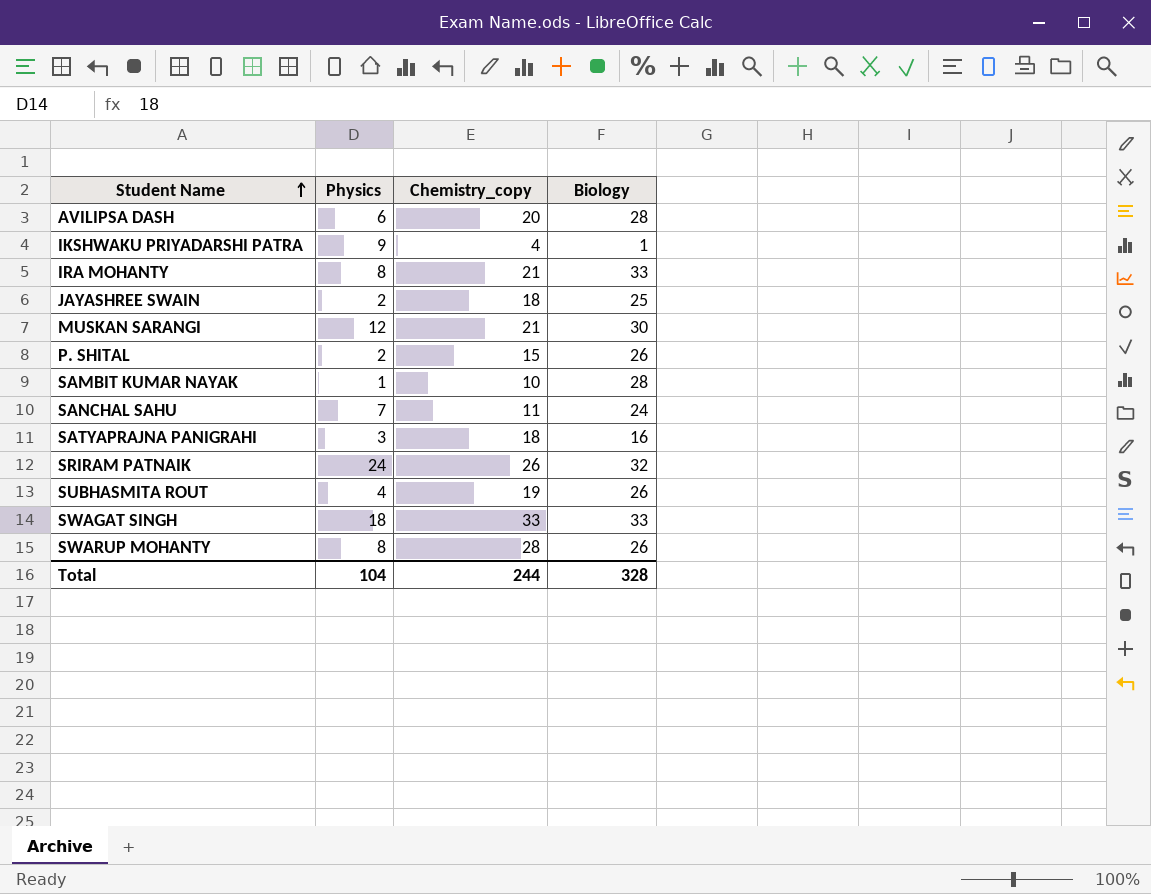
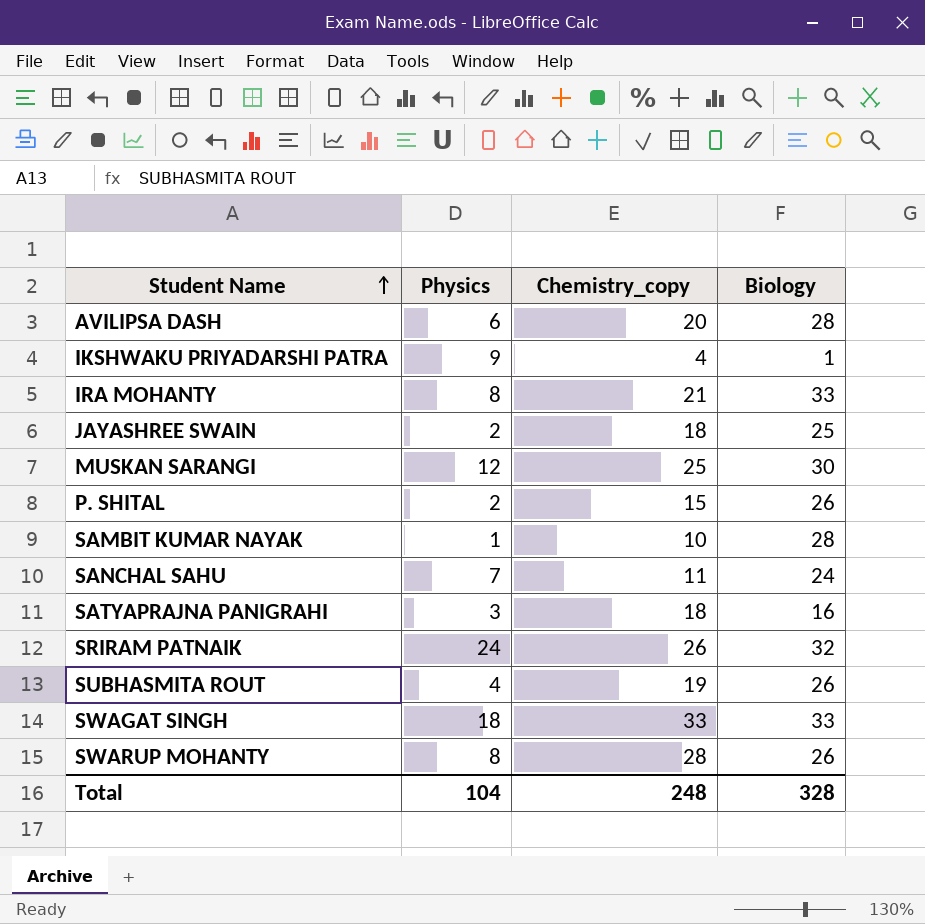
MUSKAN SARANGI | Chemistry_copy: 21 -> 25
Total | Chemistry_copy: 244 -> 248

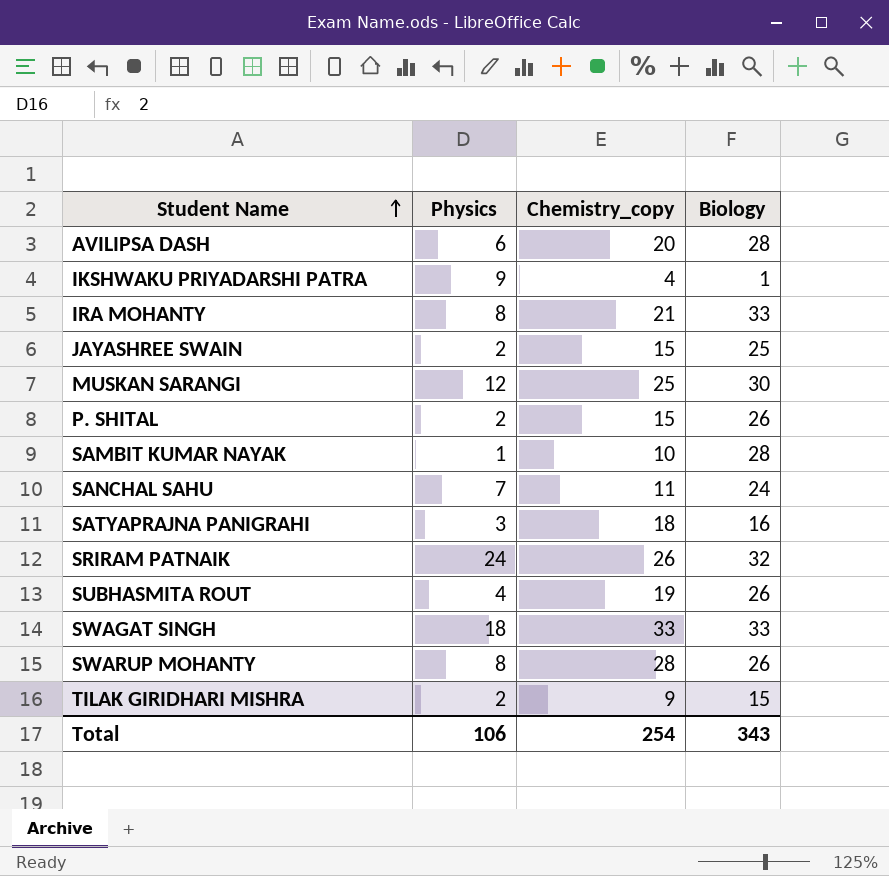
JAYASHREE SWAIN | Chemistry_copy: 18 -> 15
row TILAK GIRIDHARI MISHRA: none -> 2 | 9 | 15
Total | Physics: 104 -> 106
Total | Chemistry_copy: 248 -> 254
Total | Biology: 328 -> 343

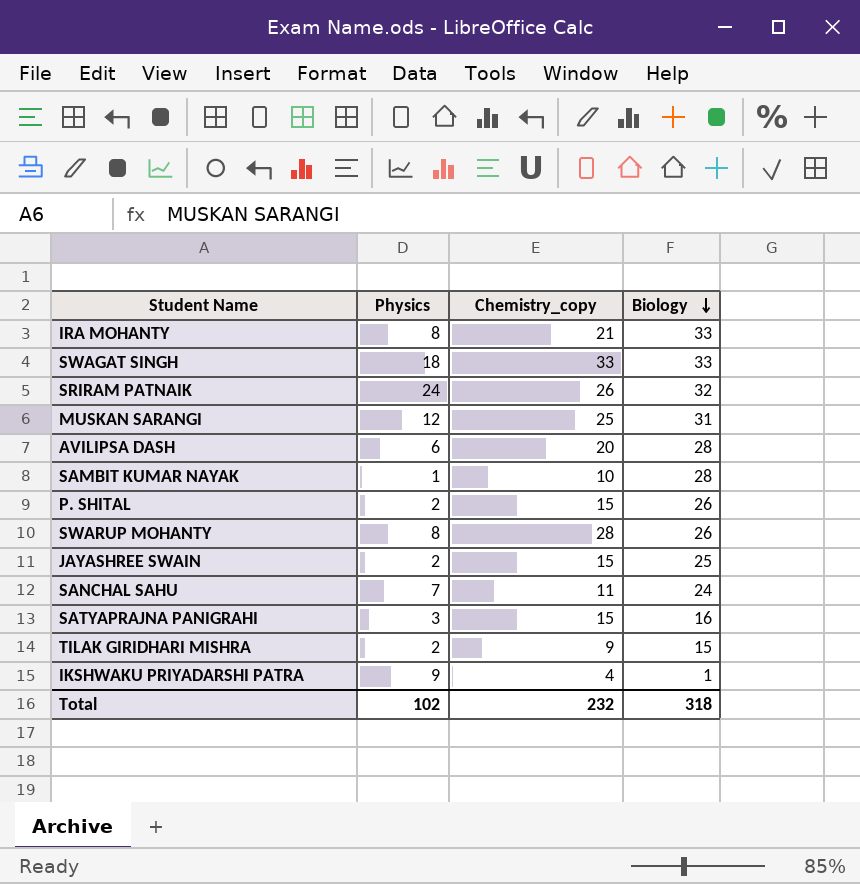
row order: Student Name ascending -> Biology descending
row SUBHASMITA ROUT: 4 | 19 | 26 -> none
MUSKAN SARANGI | Biology: 30 -> 31
SATYAPRAJNA PANIGRAHI | Chemistry_copy: 18 -> 15
Total | Physics: 106 -> 102
Total | Chemistry_copy: 254 -> 232
Total | Biology: 343 -> 318

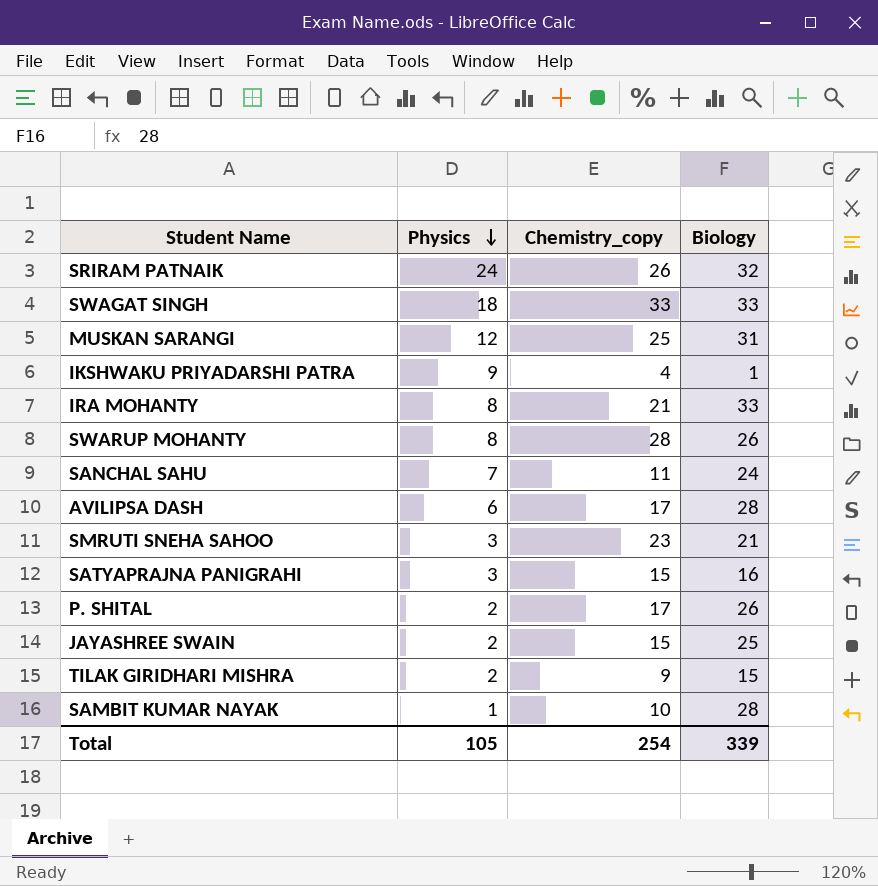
row order: Biology descending -> Physics descending
AVILIPSA DASH | Chemistry_copy: 20 -> 17
row SMRUTI SNEHA SAHOO: none -> 3 | 23 | 21
P. SHITAL | Chemistry_copy: 15 -> 17
Total | Physics: 102 -> 105
Total | Chemistry_copy: 232 -> 254
Total | Biology: 318 -> 339

